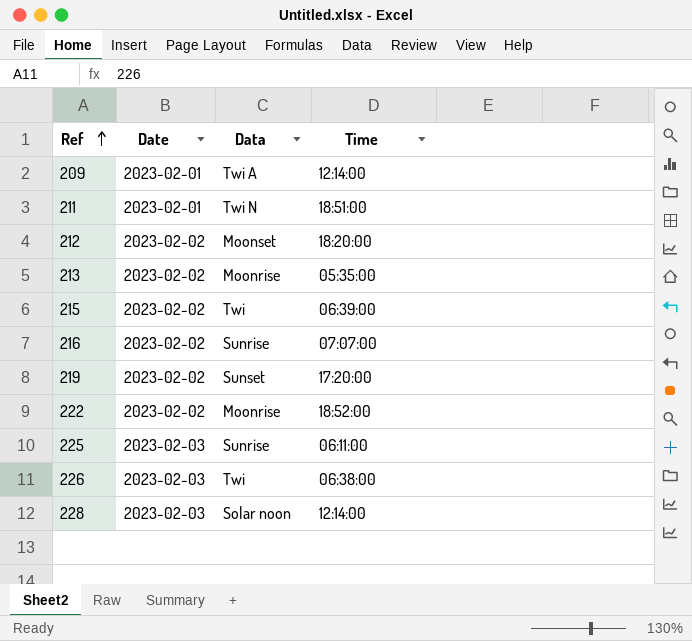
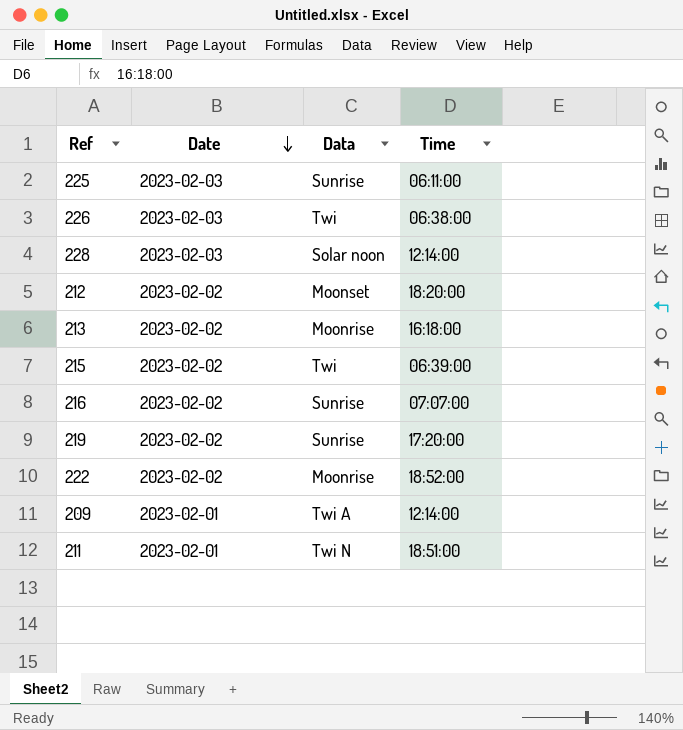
row order: Ref ascending -> Date descending
213 | Time: 05:35:00 -> 16:18:00
219 | Data: Sunset -> Sunrise

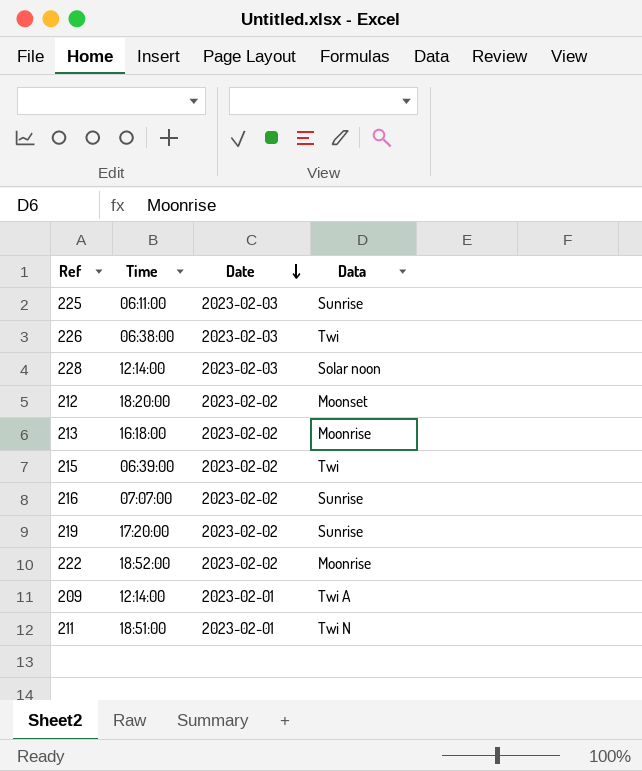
column Time | position: 4 -> 2

